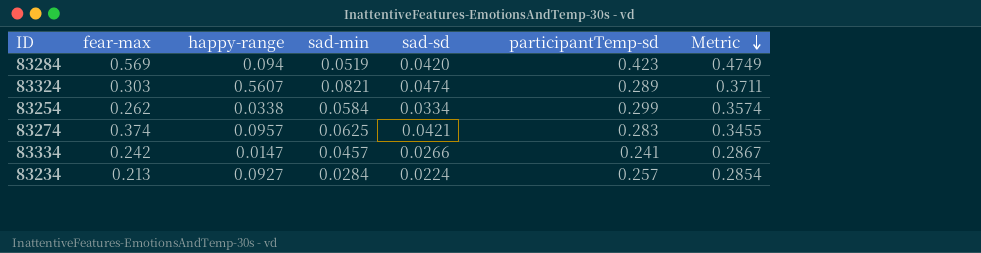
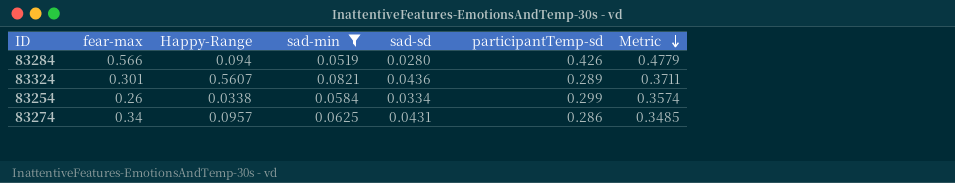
filter: none -> sad-min >= 0.0519
column name: happy-range -> Happy-Range
83284 | fear-max: 0.569 -> 0.566
83284 | sad-sd: 0.0420 -> 0.0280
83284 | participantTemp-sd: 0.423 -> 0.426
83284 | Metric: 0.4749 -> 0.4779
83324 | fear-max: 0.303 -> 0.301
83324 | sad-sd: 0.0474 -> 0.0436
83254 | fear-max: 0.262 -> 0.26
83274 | fear-max: 0.374 -> 0.34
83274 | sad-sd: 0.0421 -> 0.0431
83274 | participantTemp-sd: 0.283 -> 0.286
83274 | Metric: 0.3455 -> 0.3485

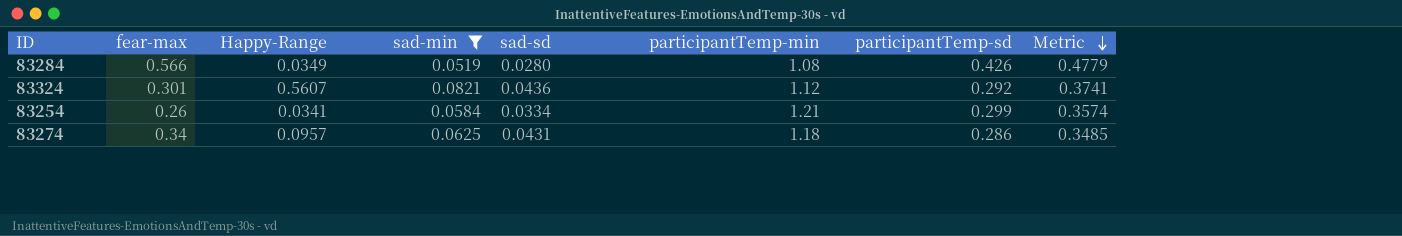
column participantTemp-min | position: none -> 6
83284 | Happy-Range: 0.094 -> 0.0349
83324 | participantTemp-sd: 0.289 -> 0.292
83324 | Metric: 0.3711 -> 0.3741
83254 | Happy-Range: 0.0338 -> 0.0341

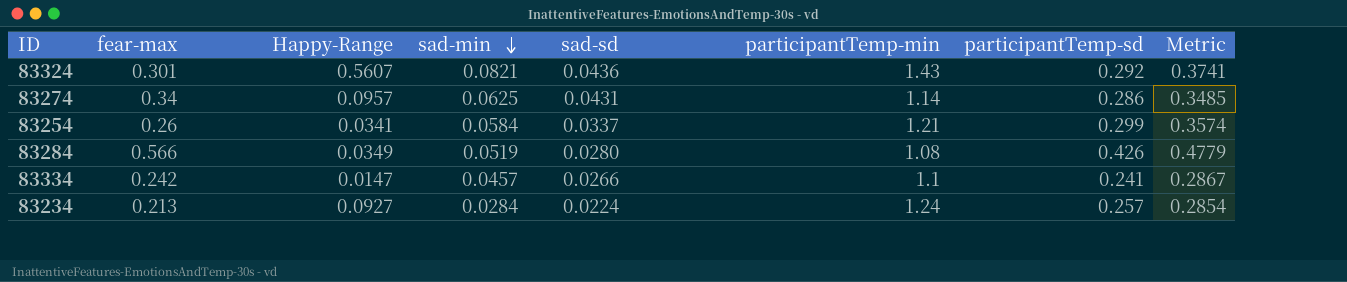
filter: sad-min >= 0.0519 -> none
row order: Metric descending -> sad-min descending
83324 | participantTemp-min: 1.12 -> 1.43
83274 | participantTemp-min: 1.18 -> 1.14
83254 | sad-sd: 0.0334 -> 0.0337

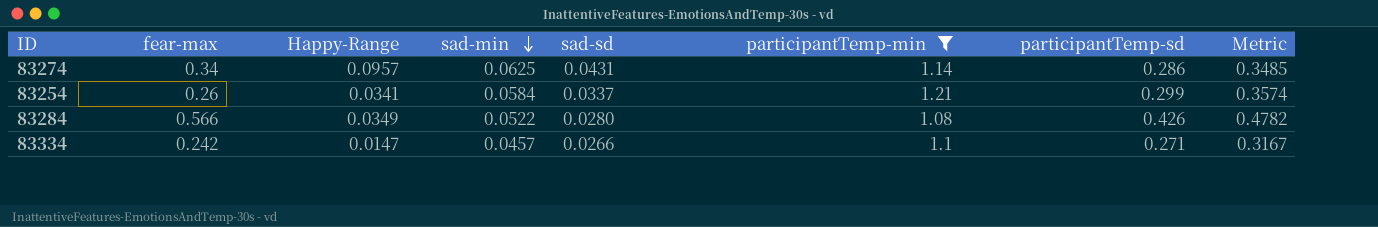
filter: none -> participantTemp-min <= 1.21
83284 | sad-min: 0.0519 -> 0.0522
83284 | Metric: 0.4779 -> 0.4782
83334 | participantTemp-sd: 0.241 -> 0.271
83334 | Metric: 0.2867 -> 0.3167

